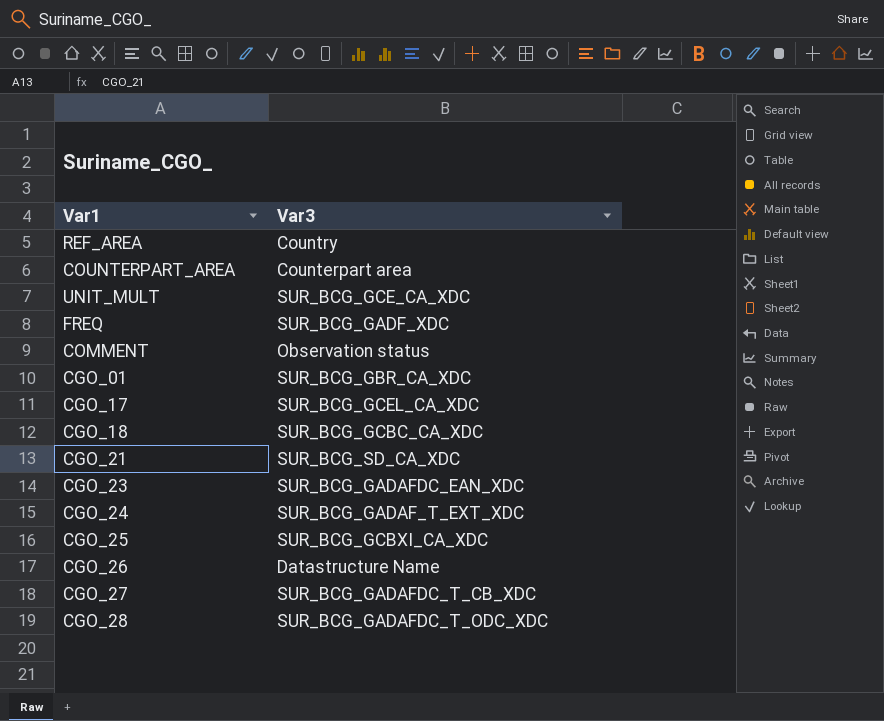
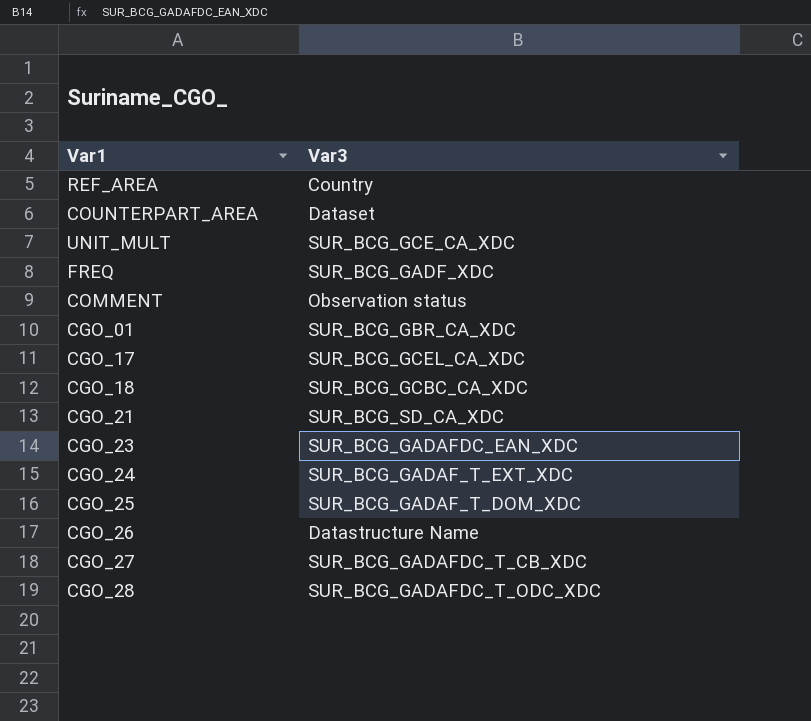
COUNTERPART_AREA | Var3: Counterpart area -> Dataset
CGO_25 | Var3: SUR_BCG_GCBXI_CA_XDC -> SUR_BCG_GADAF_T_DOM_XDC

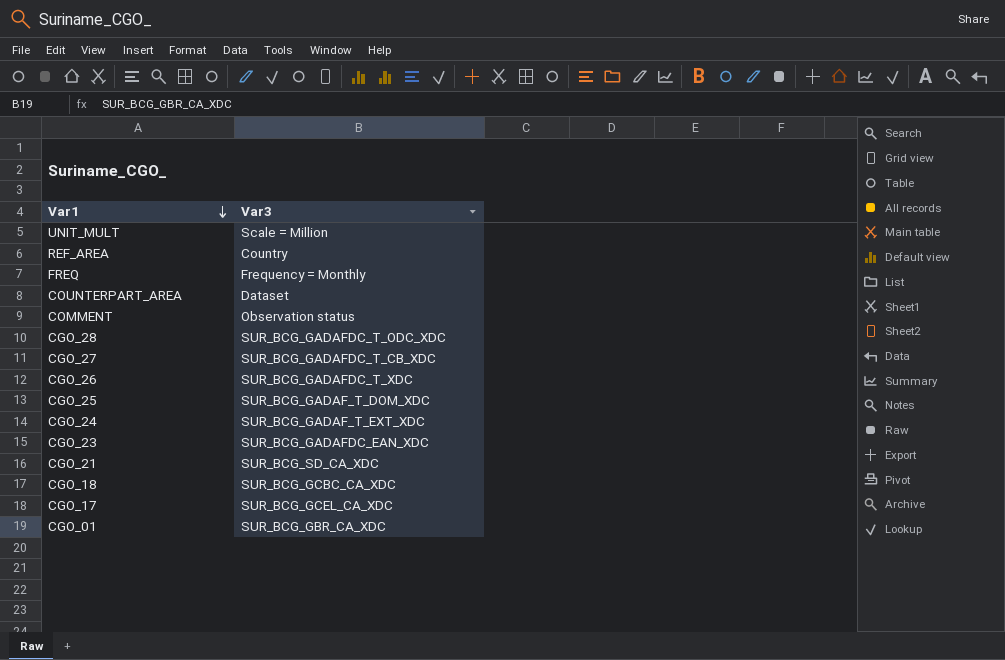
row order: none -> Var1 descending
UNIT_MULT | Var3: SUR_BCG_GCE_CA_XDC -> Scale = Million
FREQ | Var3: SUR_BCG_GADF_XDC -> Frequency = Monthly
CGO_26 | Var3: Datastructure Name -> SUR_BCG_GADAFDC_T_XDC

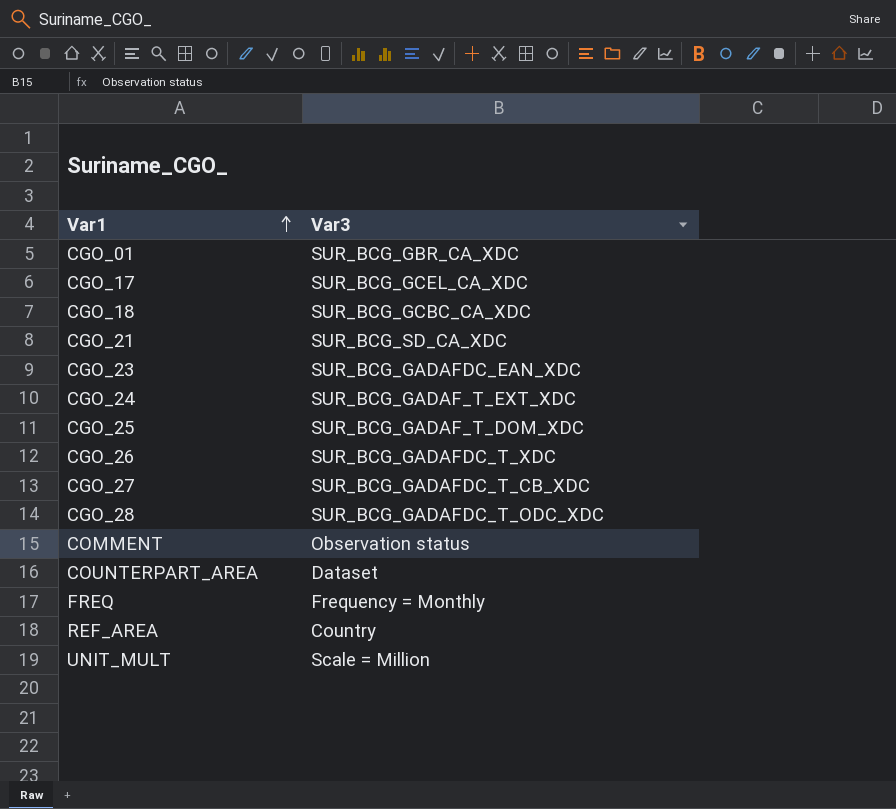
row order: Var1 descending -> Var1 ascending

